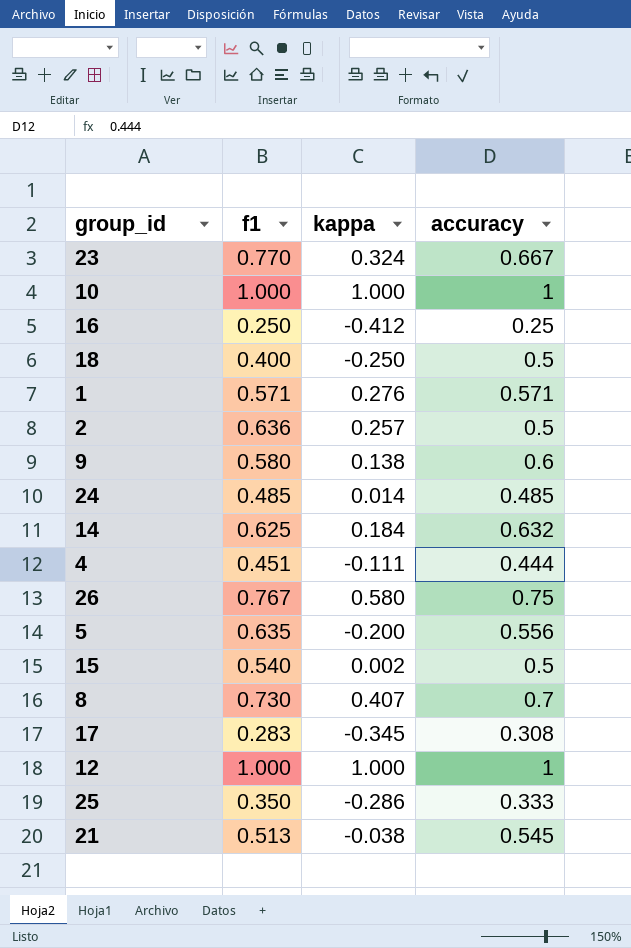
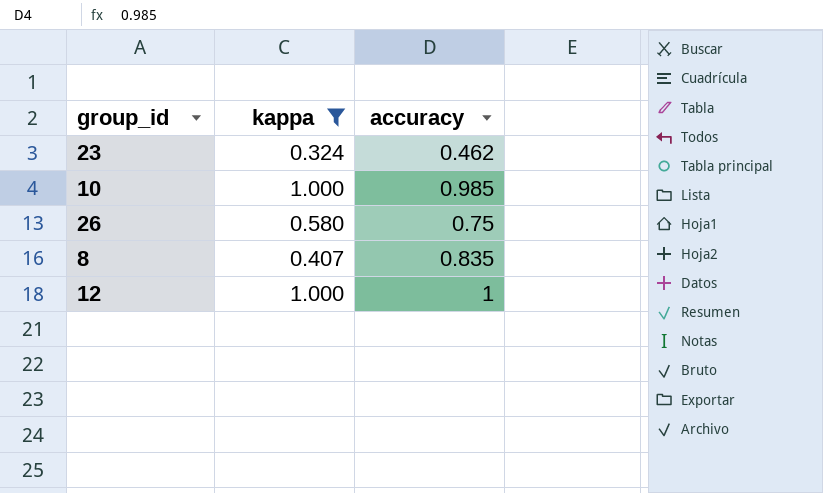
filter: none -> kappa >= 0.324
column f1 | position: 2 -> none
23 | accuracy: 0.667 -> 0.462
10 | accuracy: 1 -> 0.985
8 | accuracy: 0.7 -> 0.835

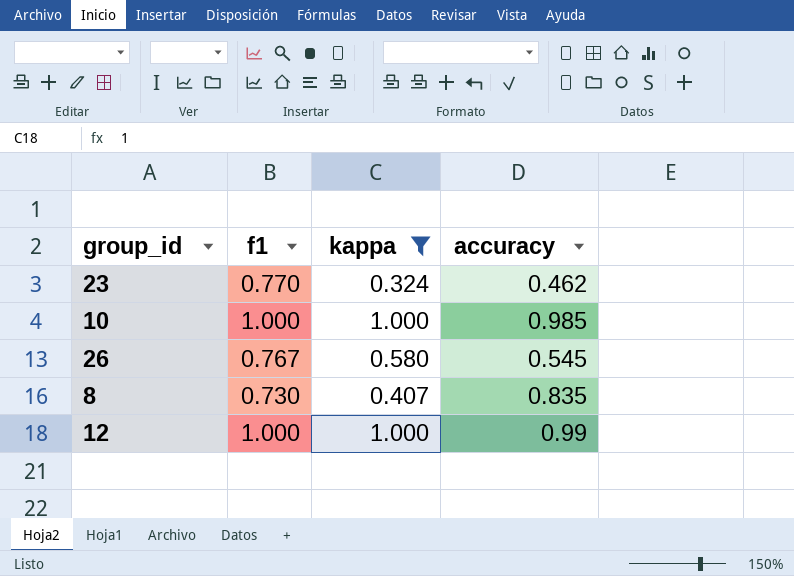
column f1 | position: none -> 2
26 | accuracy: 0.75 -> 0.545
12 | accuracy: 1 -> 0.99

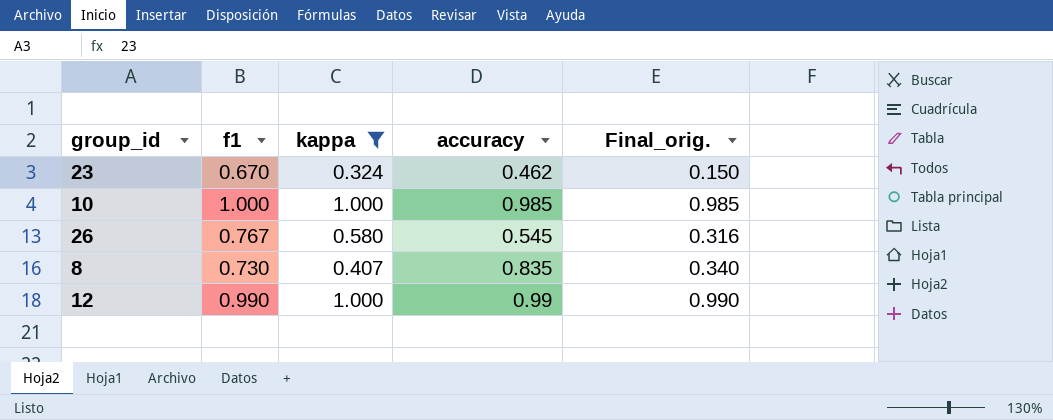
column Final_orig. | formula: none -> [kappa] * [accuracy]
23 | f1: 0.770 -> 0.670
12 | f1: 1.000 -> 0.990

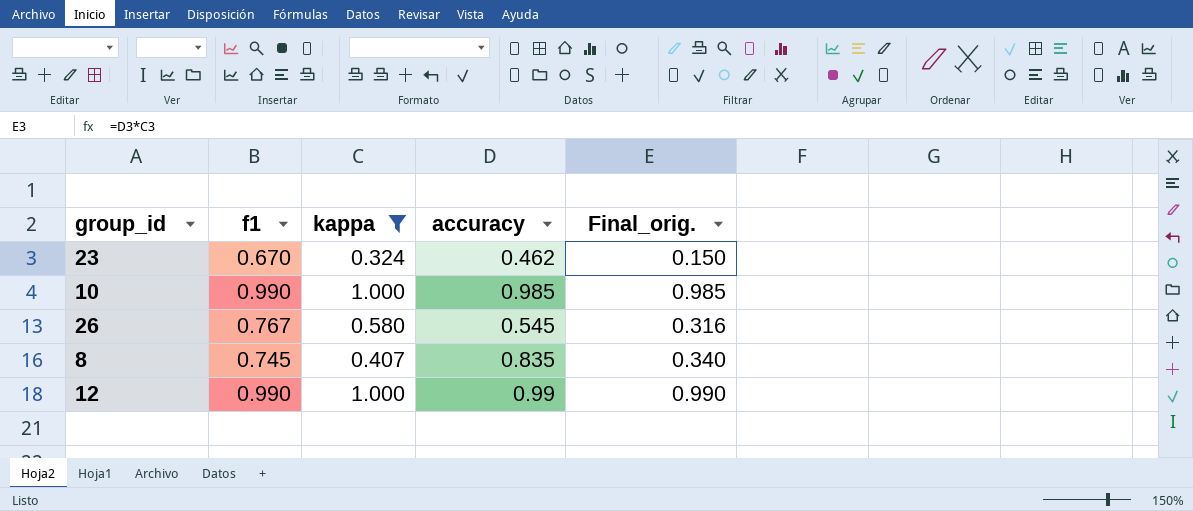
10 | f1: 1.000 -> 0.990
8 | f1: 0.730 -> 0.745

